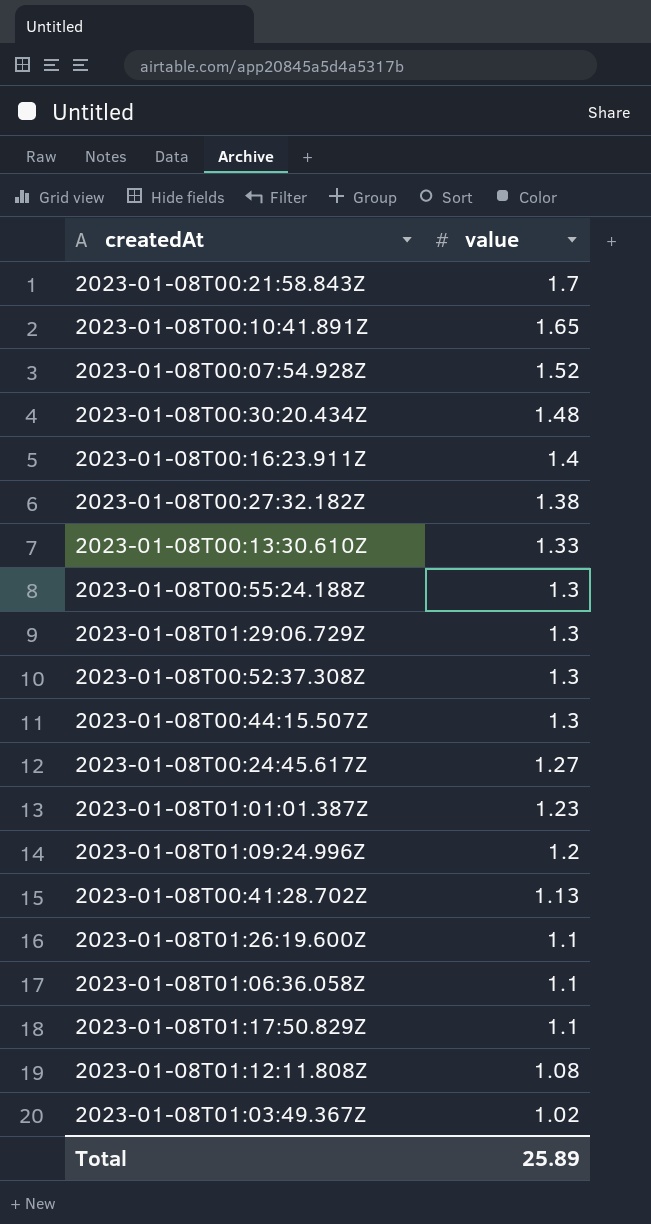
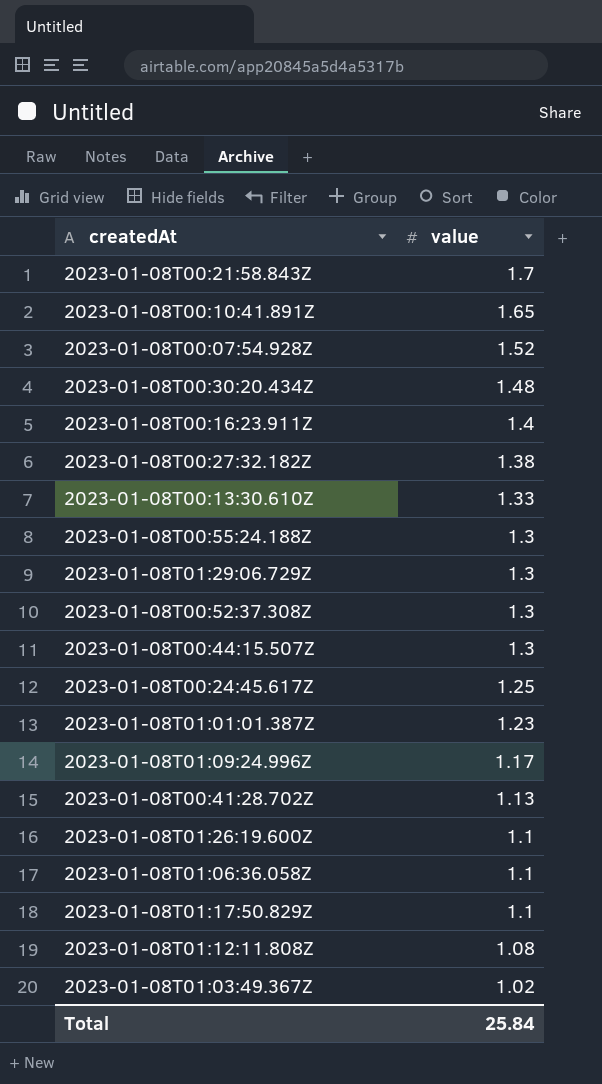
2023-01-08T00:24:45.617Z | value: 1.27 -> 1.25
2023-01-08T01:09:24.996Z | value: 1.2 -> 1.17
Total | value: 25.89 -> 25.84

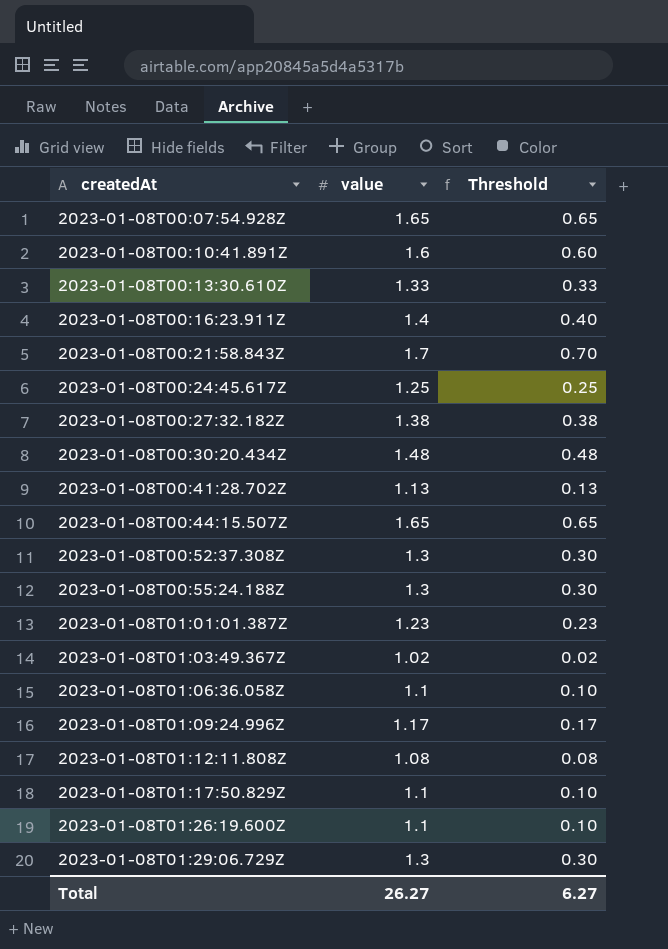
row order: value descending -> createdAt ascending
column Threshold | formula: none -> [value] - 1
2023-01-08T00:07:54.928Z | value: 1.52 -> 1.65
2023-01-08T00:10:41.891Z | value: 1.65 -> 1.6
2023-01-08T00:44:15.507Z | value: 1.3 -> 1.65
Total | value: 25.84 -> 26.27

